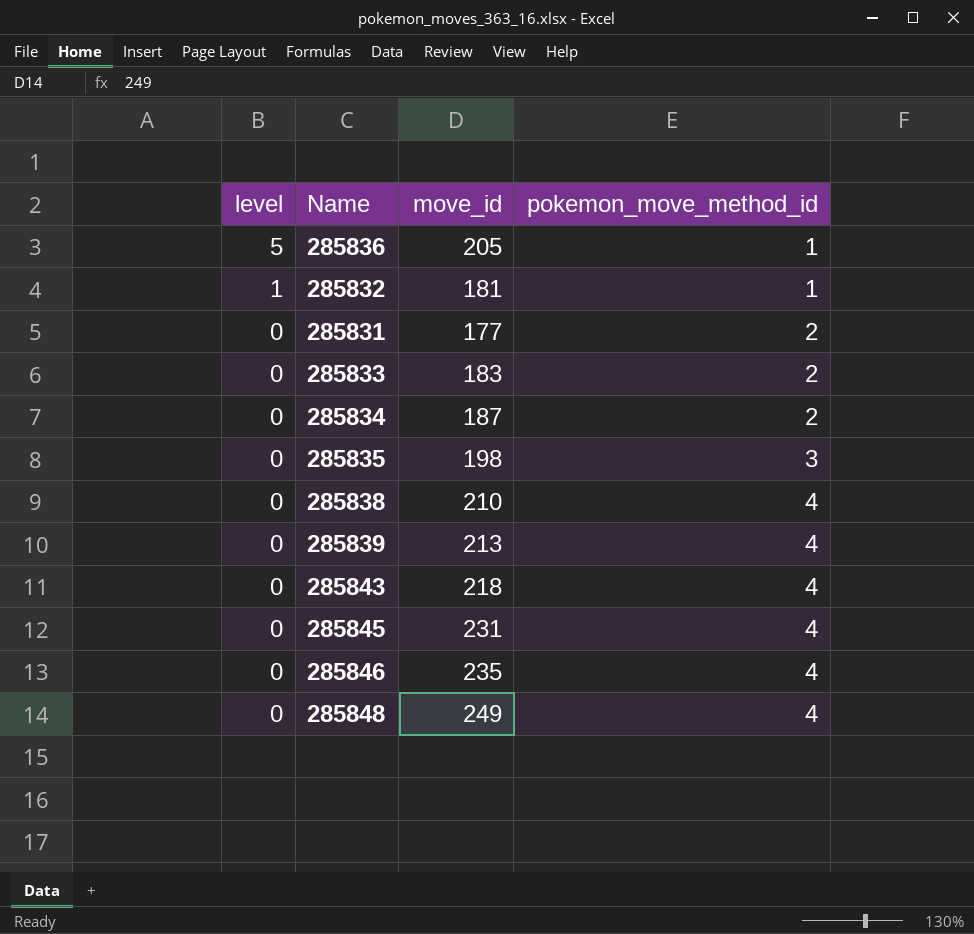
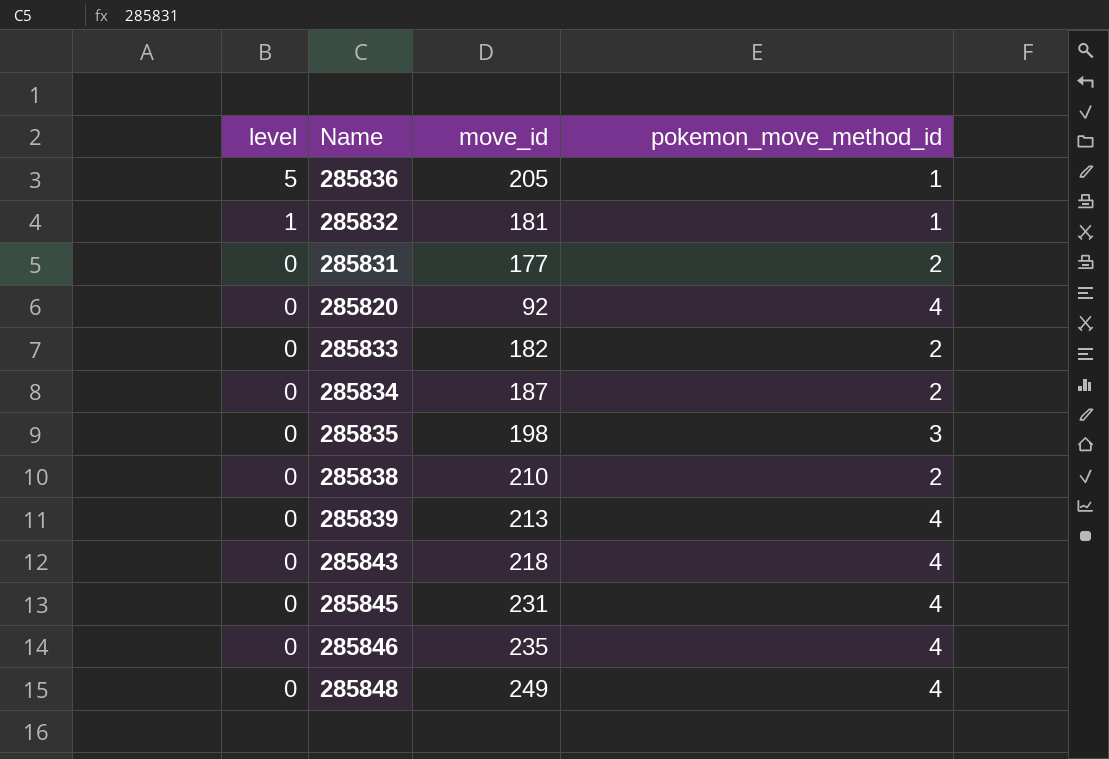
row 285820: none -> 0 | 92 | 4
285833 | move_id: 183 -> 182
285838 | pokemon_move_method_id: 4 -> 2

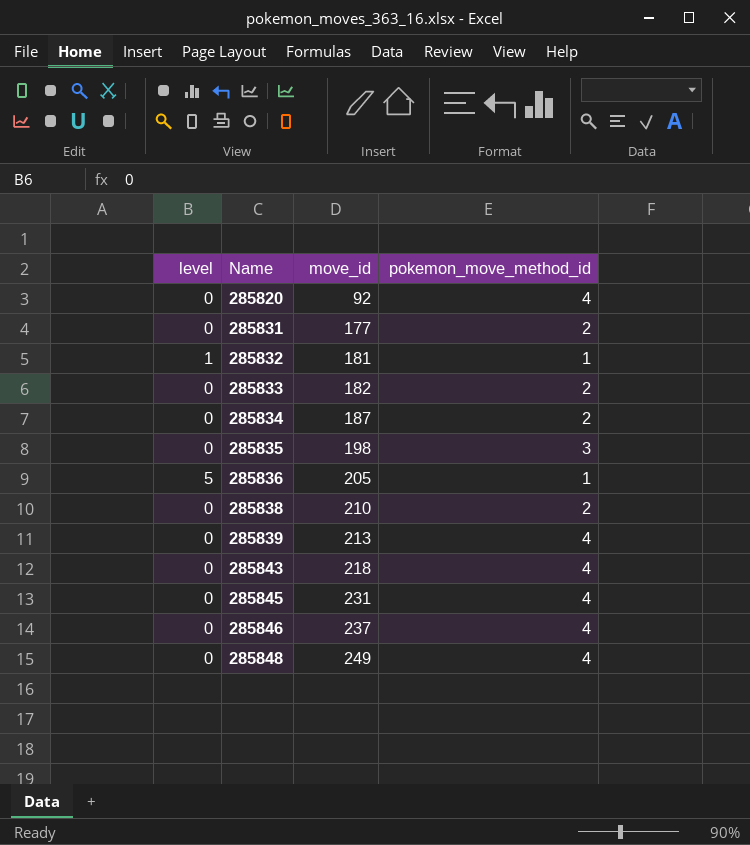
row order: level descending -> Name ascending
285846 | move_id: 235 -> 237

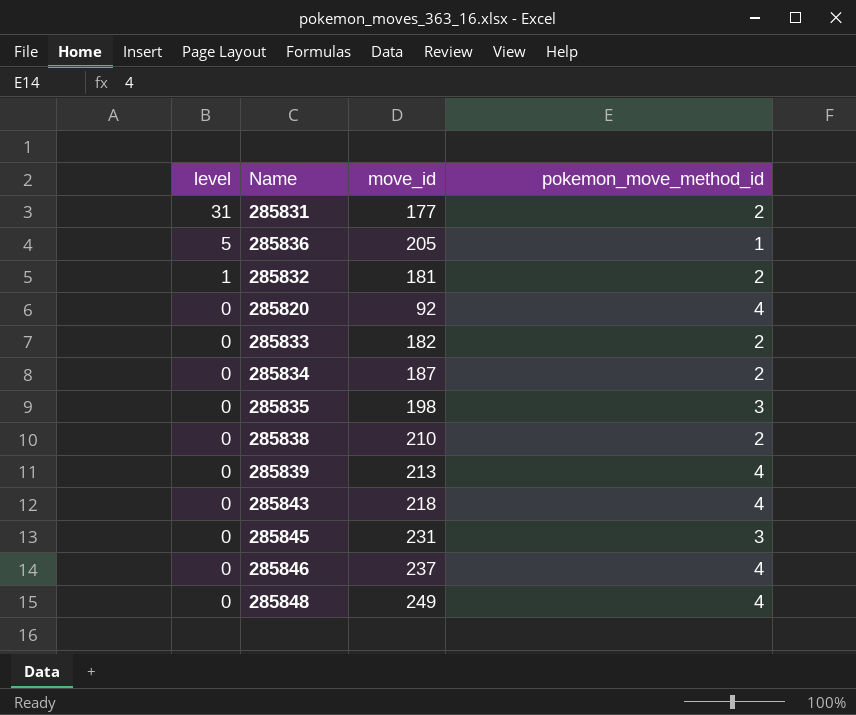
row order: Name ascending -> level descending
285831 | level: 0 -> 31
285832 | pokemon_move_method_id: 1 -> 2
285845 | pokemon_move_method_id: 4 -> 3

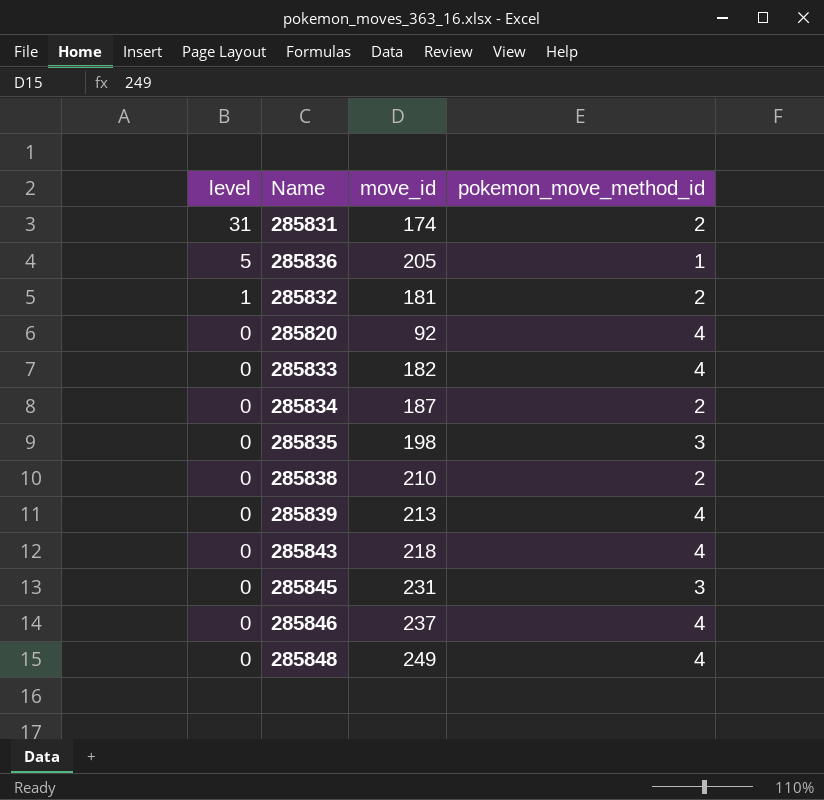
285831 | move_id: 177 -> 174
285833 | pokemon_move_method_id: 2 -> 4

